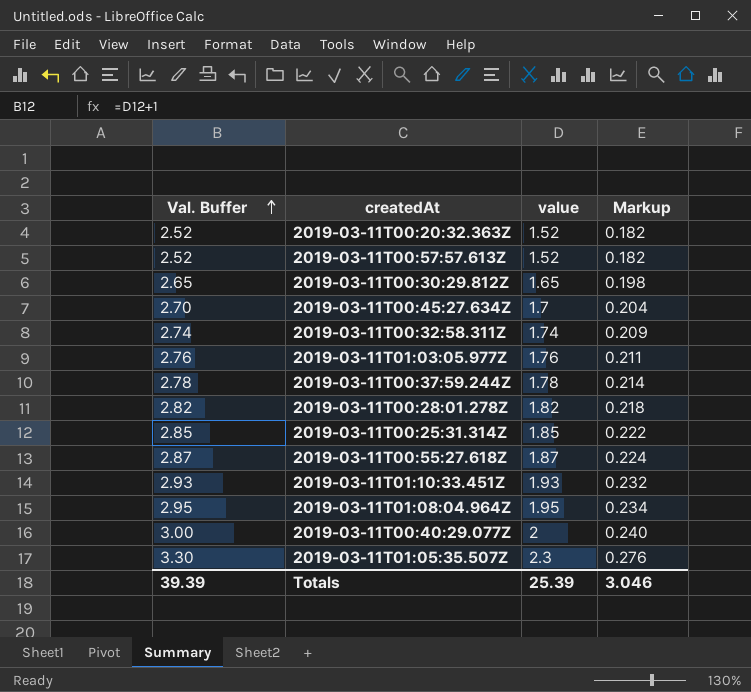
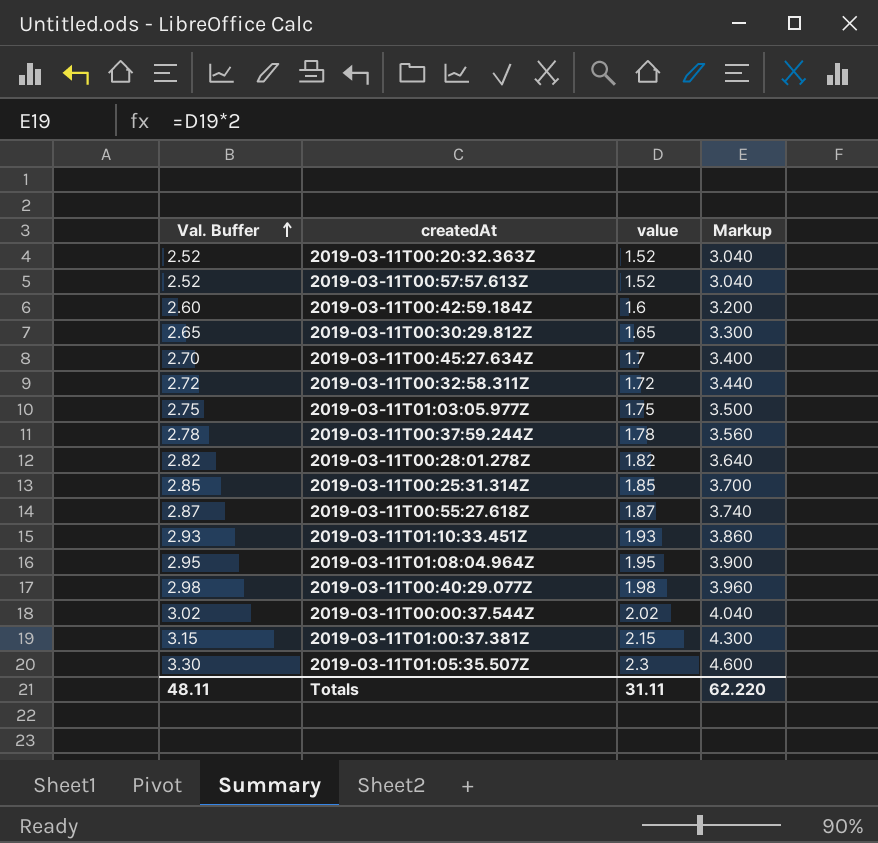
column Markup | formula: [value] * 0.12 -> [value] * 2
row 2019-03-11T00:42:59.184Z: none -> 2.60 | 1.6 | 3.200
2019-03-11T00:32:58.311Z | Val. Buffer: 2.74 -> 2.72
2019-03-11T00:32:58.311Z | value: 1.74 -> 1.72
2019-03-11T01:03:05.977Z | Val. Buffer: 2.76 -> 2.75
2019-03-11T01:03:05.977Z | value: 1.76 -> 1.75
2019-03-11T00:40:29.077Z | Val. Buffer: 3.00 -> 2.98
2019-03-11T00:40:29.077Z | value: 2 -> 1.98
row 2019-03-11T00:00:37.544Z: none -> 3.02 | 2.02 | 4.040
row 2019-03-11T01:00:37.381Z: none -> 3.15 | 2.15 | 4.300
Totals | Val. Buffer: 39.39 -> 48.11
Totals | value: 25.39 -> 31.11
Totals | Markup: 3.046 -> 62.220

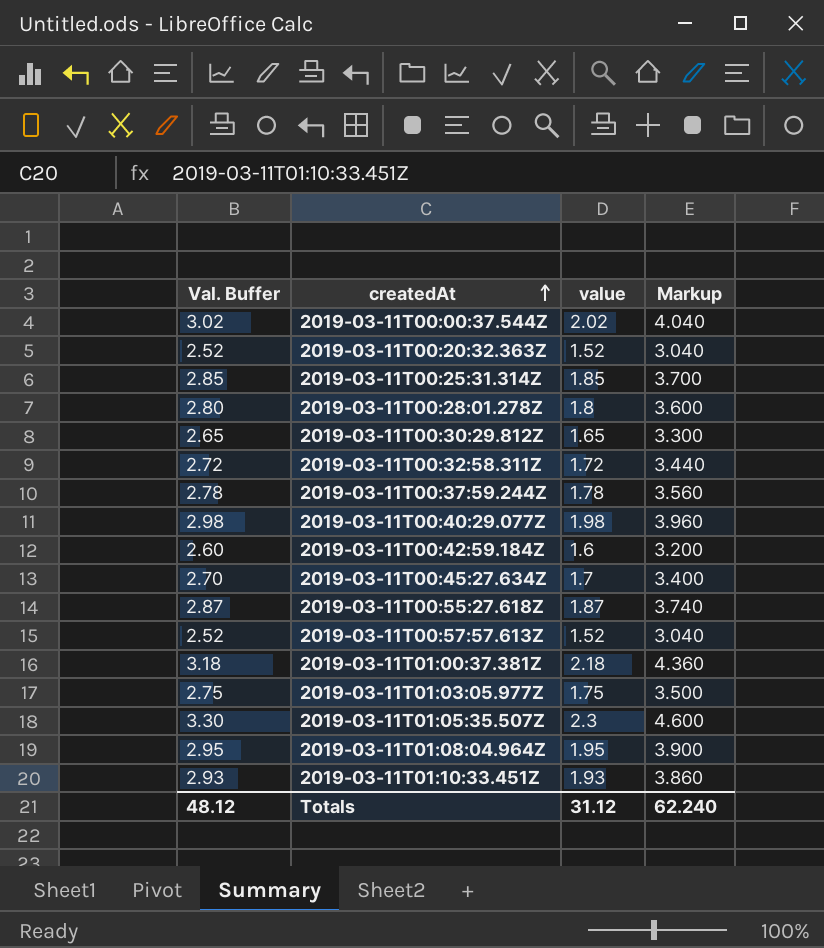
row order: Val. Buffer ascending -> createdAt ascending
2019-03-11T00:28:01.278Z | Val. Buffer: 2.82 -> 2.80
2019-03-11T00:28:01.278Z | value: 1.82 -> 1.8
2019-03-11T00:28:01.278Z | Markup: 3.640 -> 3.600
2019-03-11T01:00:37.381Z | Val. Buffer: 3.15 -> 3.18
2019-03-11T01:00:37.381Z | value: 2.15 -> 2.18
2019-03-11T01:00:37.381Z | Markup: 4.300 -> 4.360
Totals | Val. Buffer: 48.11 -> 48.12
Totals | value: 31.11 -> 31.12
Totals | Markup: 62.220 -> 62.240

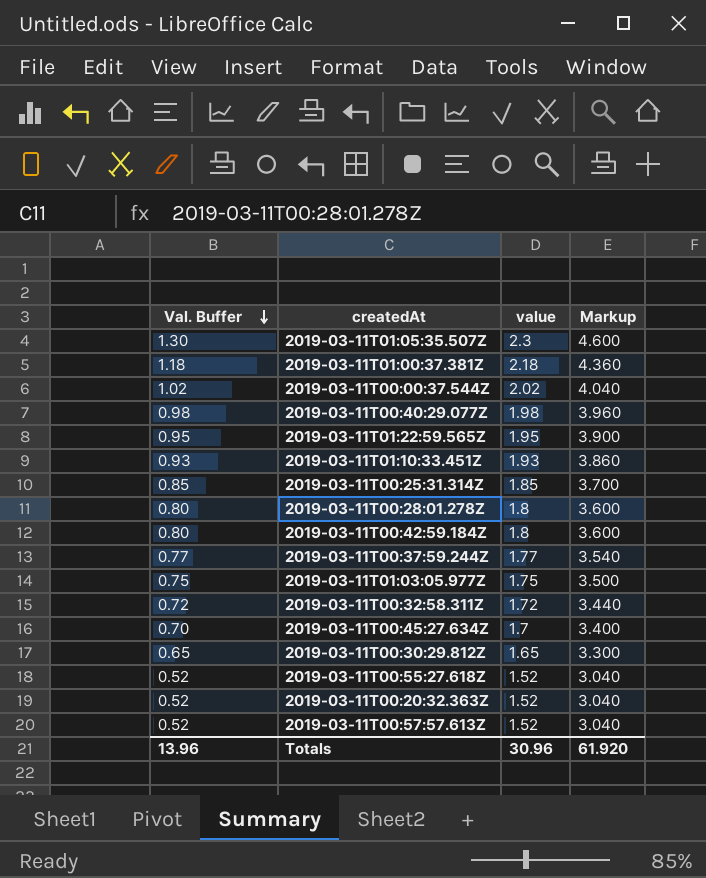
row order: createdAt ascending -> Val. Buffer descending
column Val. Buffer | formula: [value] + 1 -> [value] - 1
row 2019-03-11T01:08:04.964Z: 2.95 | 1.95 | 3.900 -> none
row 2019-03-11T01:22:59.565Z: none -> 0.95 | 1.95 | 3.900
2019-03-11T00:42:59.184Z | value: 1.6 -> 1.8
2019-03-11T00:42:59.184Z | Markup: 3.200 -> 3.600
2019-03-11T00:37:59.244Z | value: 1.78 -> 1.77
2019-03-11T00:37:59.244Z | Markup: 3.560 -> 3.540
2019-03-11T00:55:27.618Z | value: 1.87 -> 1.52
2019-03-11T00:55:27.618Z | Markup: 3.740 -> 3.040
Totals | Val. Buffer: 48.12 -> 13.96
Totals | value: 31.12 -> 30.96
Totals | Markup: 62.240 -> 61.920

